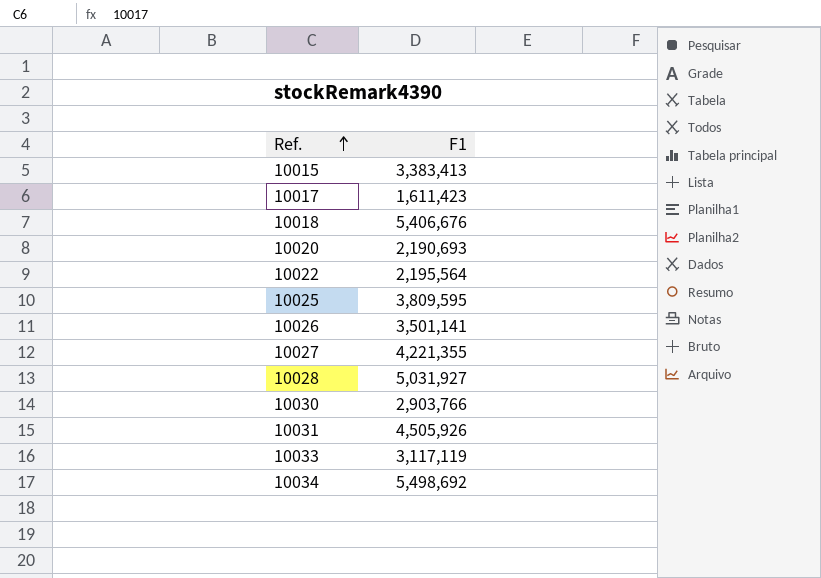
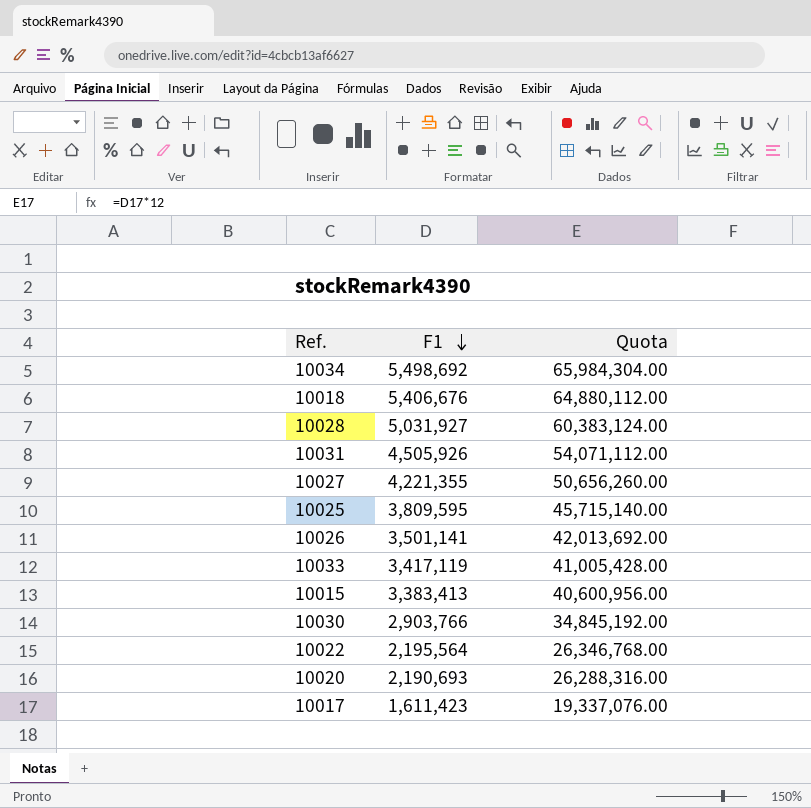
row order: Ref. ascending -> F1 descending
column Quota | formula: none -> [F1] * 12
10033 | F1: 3,117,119 -> 3,417,119

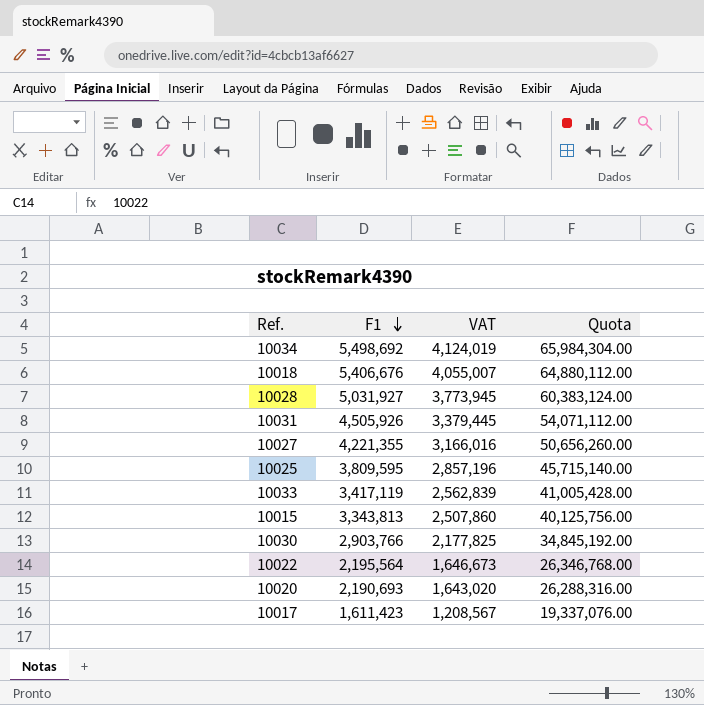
column VAT | formula: none -> [F1] * 0.75
row 10026: 3,501,141 | 42,013,692.00 -> none
10015 | F1: 3,383,413 -> 3,343,813
10015 | Quota: 40,600,956.00 -> 40,125,756.00

